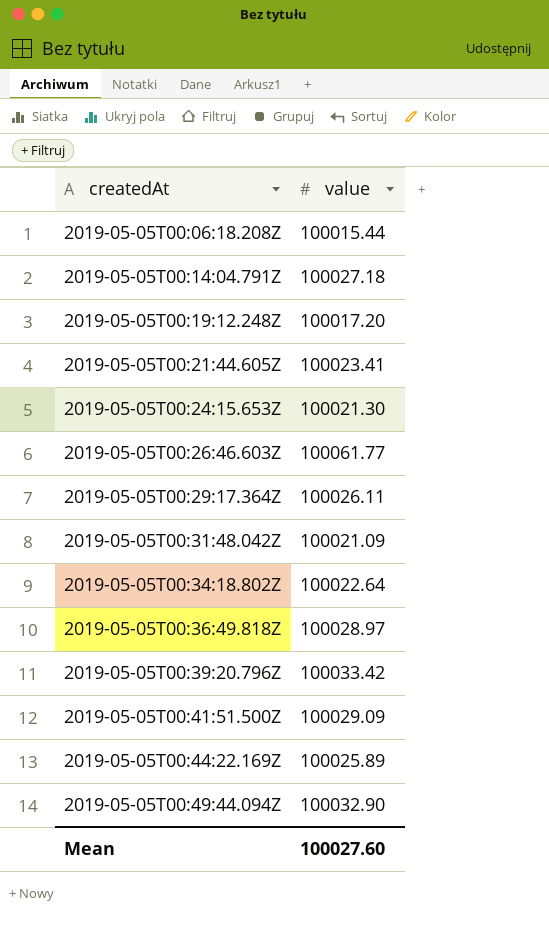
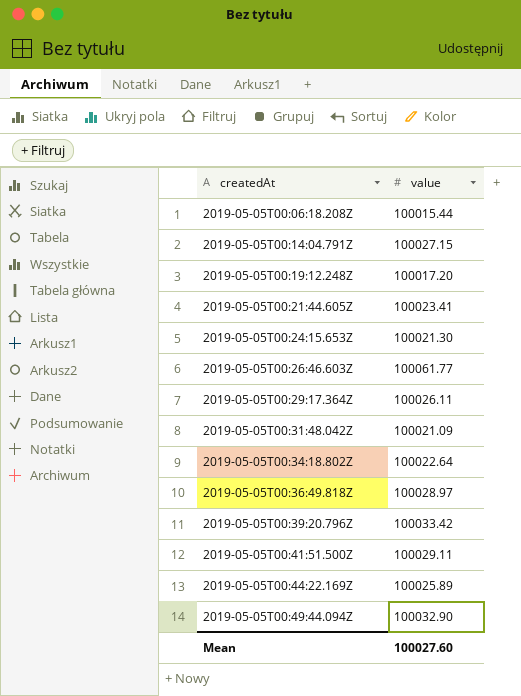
2019-05-05T00:14:04.791Z | value: 100027.18 -> 100027.15
2019-05-05T00:41:51.500Z | value: 100029.09 -> 100029.11

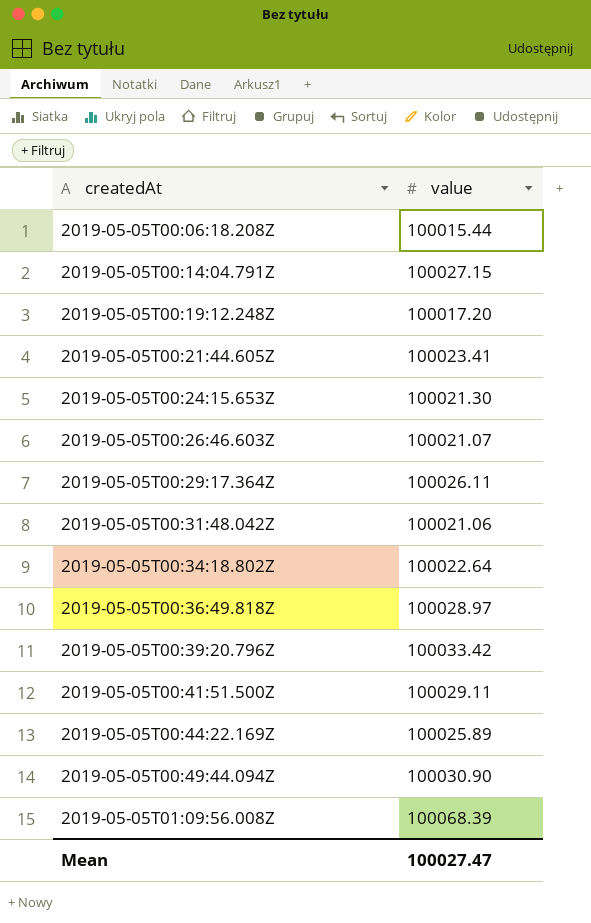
2019-05-05T00:26:46.603Z | value: 100061.77 -> 100021.07
2019-05-05T00:31:48.042Z | value: 100021.09 -> 100021.06
2019-05-05T00:49:44.094Z | value: 100032.90 -> 100030.90
row 2019-05-05T01:09:56.008Z: none -> 100068.39
Mean | value: 100027.60 -> 100027.47

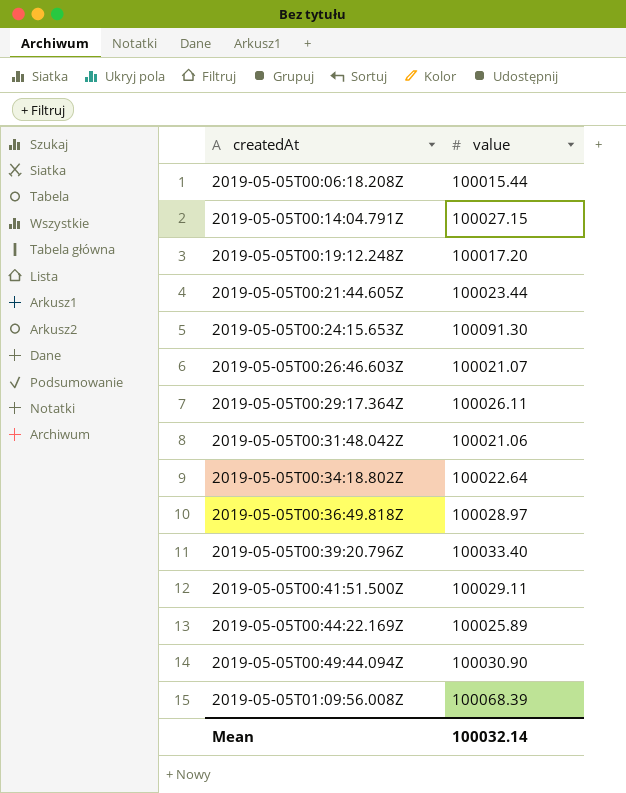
2019-05-05T00:21:44.605Z | value: 100023.41 -> 100023.44
2019-05-05T00:24:15.653Z | value: 100021.30 -> 100091.30
2019-05-05T00:39:20.796Z | value: 100033.42 -> 100033.40
Mean | value: 100027.47 -> 100032.14

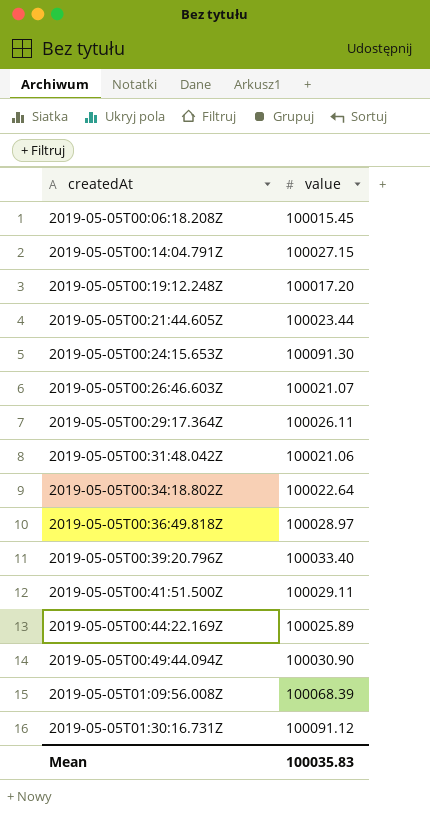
2019-05-05T00:06:18.208Z | value: 100015.44 -> 100015.45
row 2019-05-05T01:30:16.731Z: none -> 100091.12
Mean | value: 100032.14 -> 100035.83

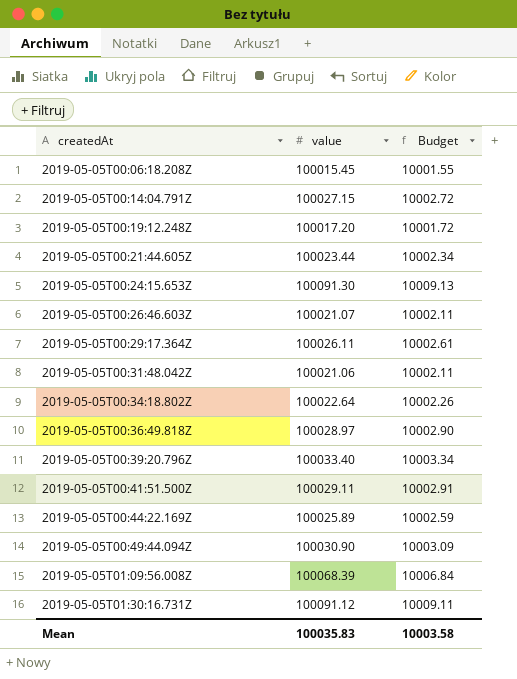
column Budget | formula: none -> [value] * 0.1

